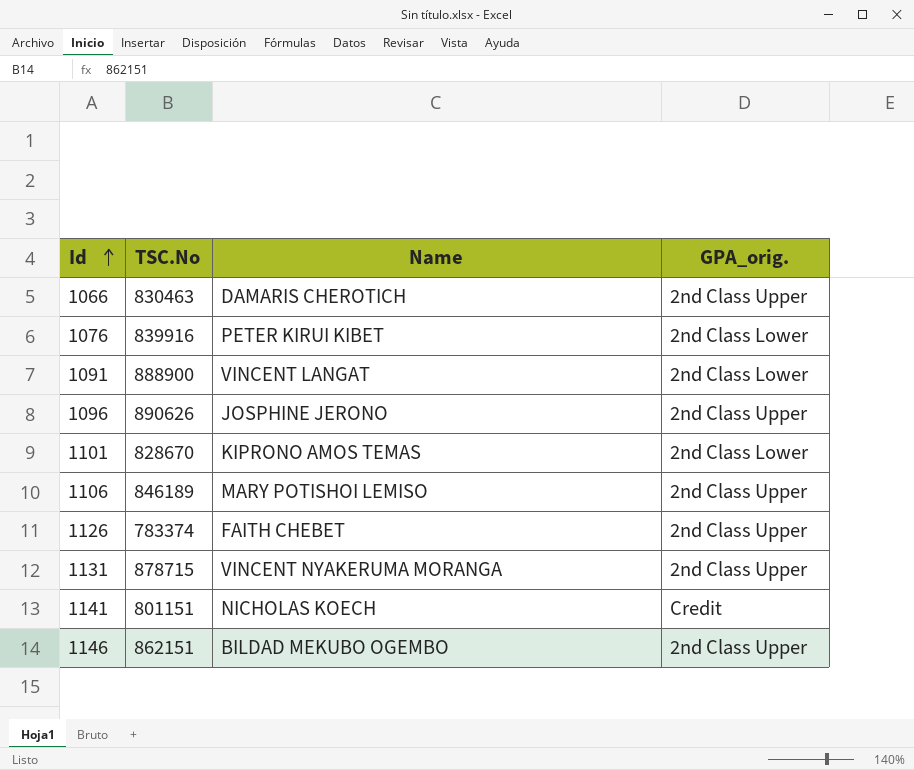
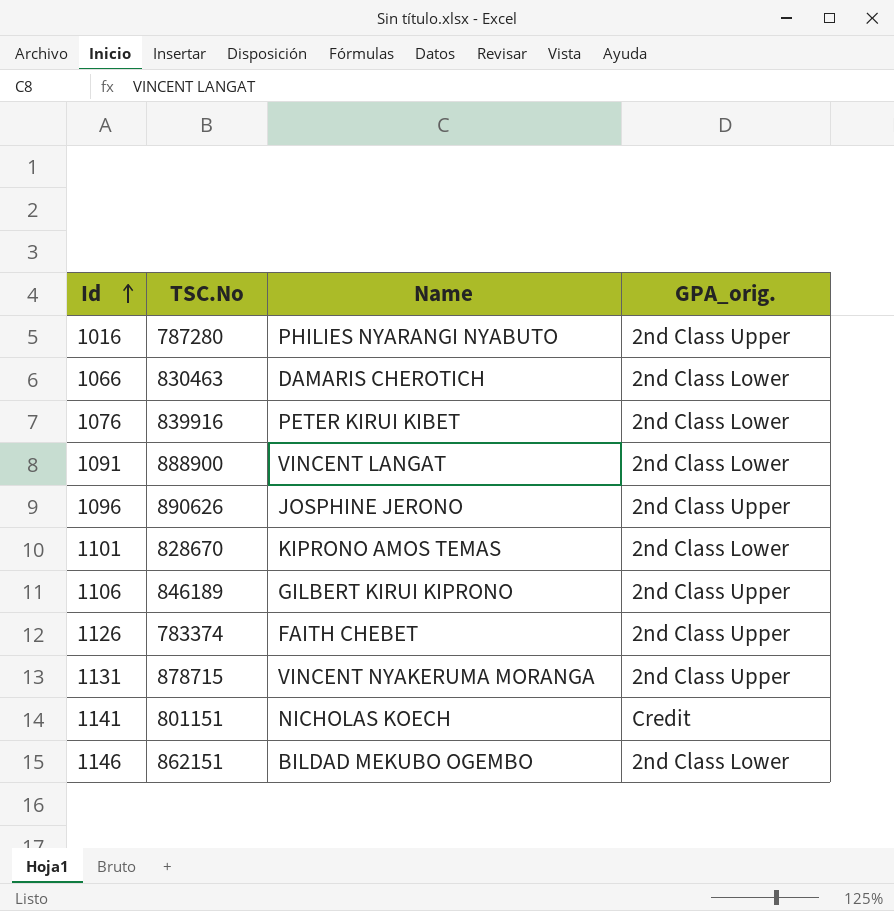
row 1016: none -> 787280 | PHILIES NYARANGI NYABUTO | 2nd Class Upper
1066 | GPA_orig.: 2nd Class Upper -> 2nd Class Lower
1106 | Name: MARY POTISHOI LEMISO -> GILBERT KIRUI KIPRONO
1146 | GPA_orig.: 2nd Class Upper -> 2nd Class Lower

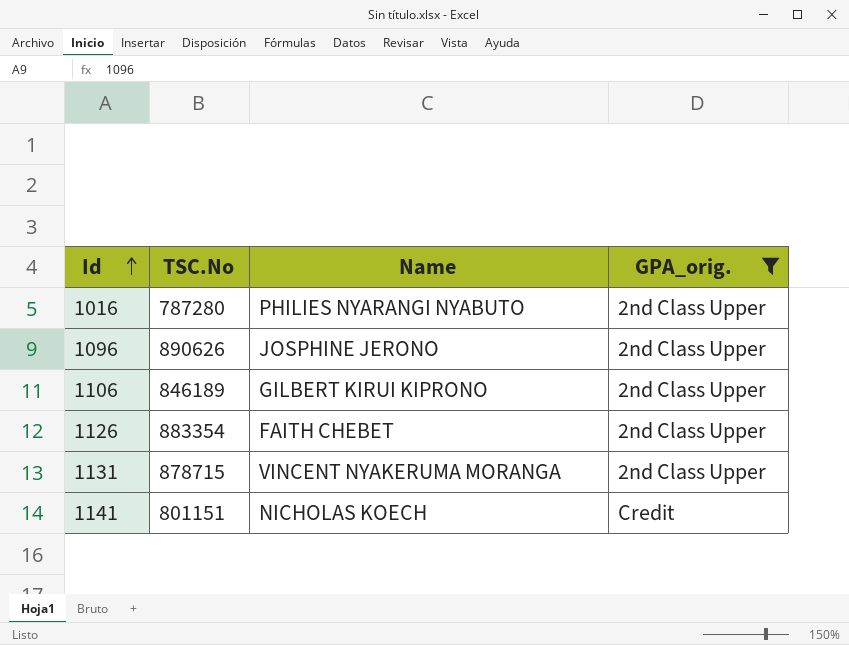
filter: none -> GPA_orig. != 2nd Class Lower
1126 | TSC.No: 783374 -> 883354

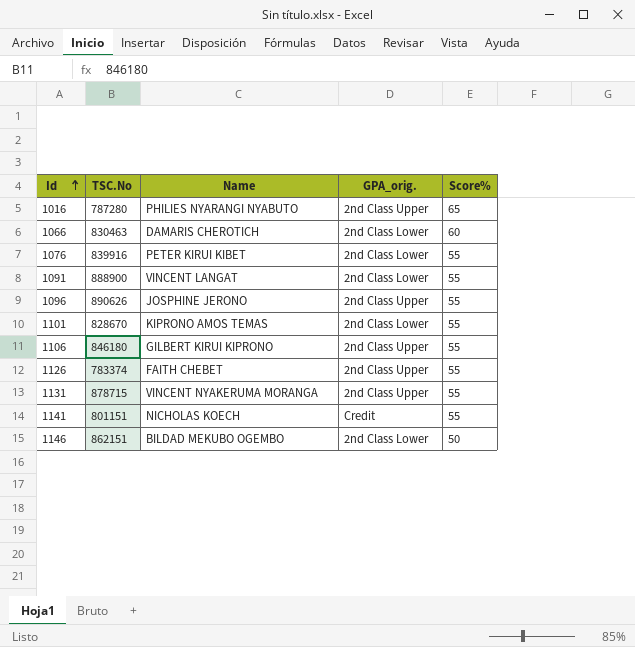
filter: GPA_orig. != 2nd Class Lower -> none
column Score% | position: none -> 5
1106 | TSC.No: 846189 -> 846180
1126 | TSC.No: 883354 -> 783374

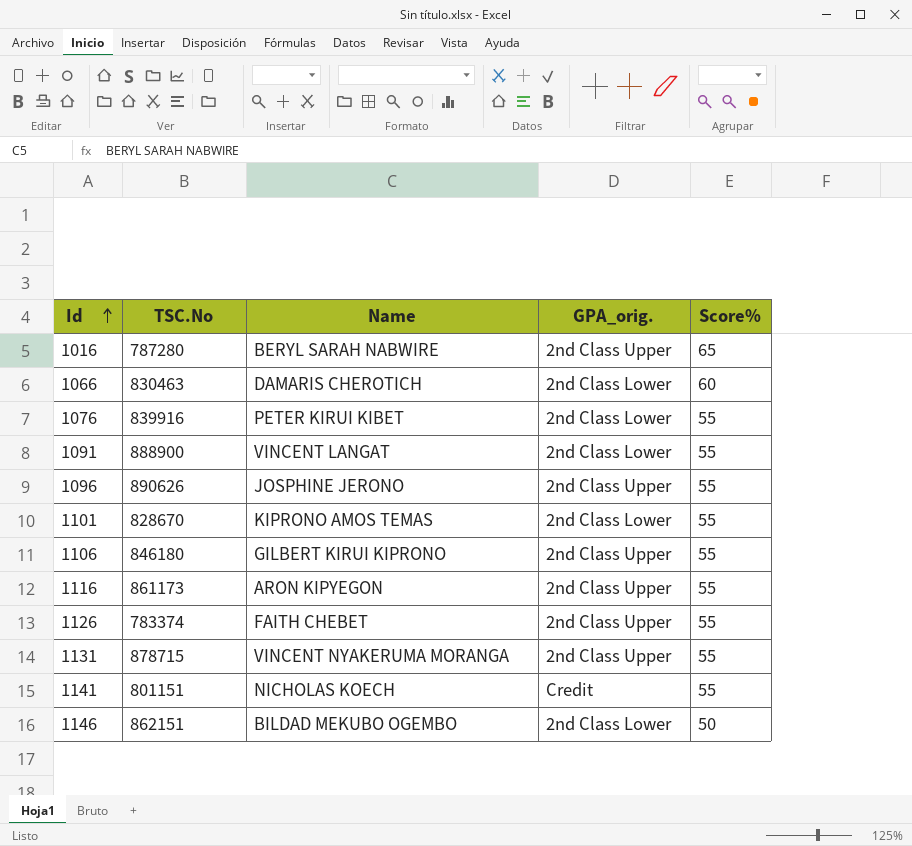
1016 | Name: PHILIES NYARANGI NYABUTO -> BERYL SARAH NABWIRE
row 1116: none -> 861173 | ARON KIPYEGON | 2nd Class Upper | 55

